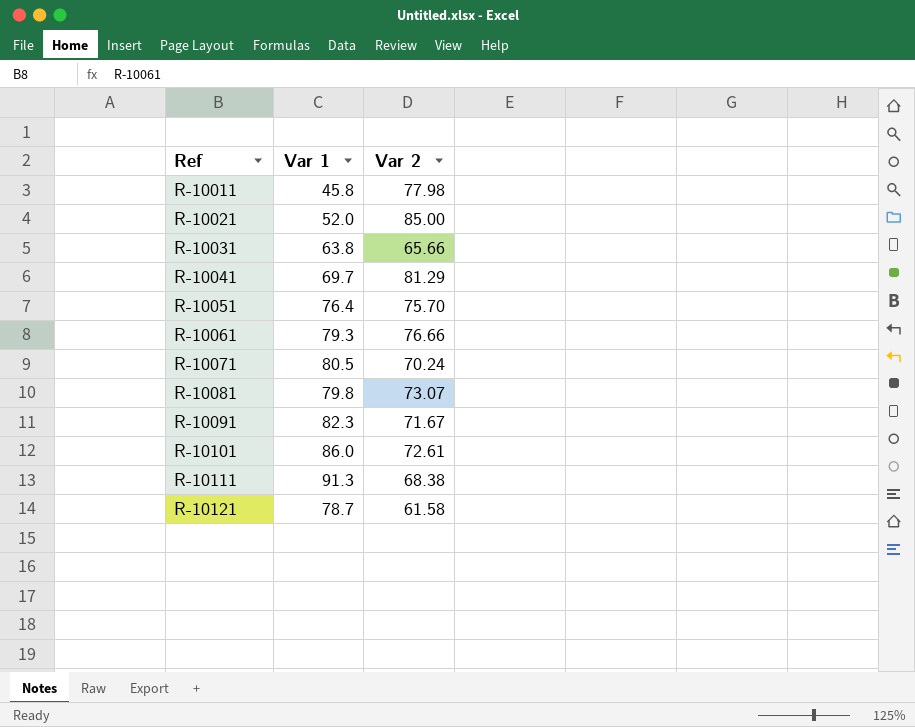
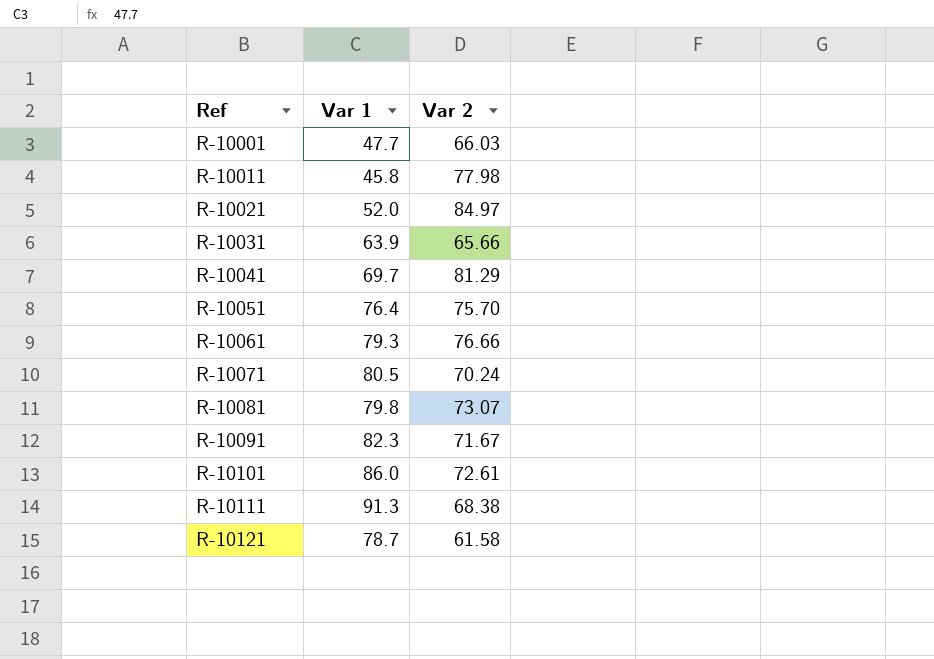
row R-10001: none -> 47.7 | 66.03
R-10021 | Var 2: 85.00 -> 84.97
R-10031 | Var 1: 63.8 -> 63.9

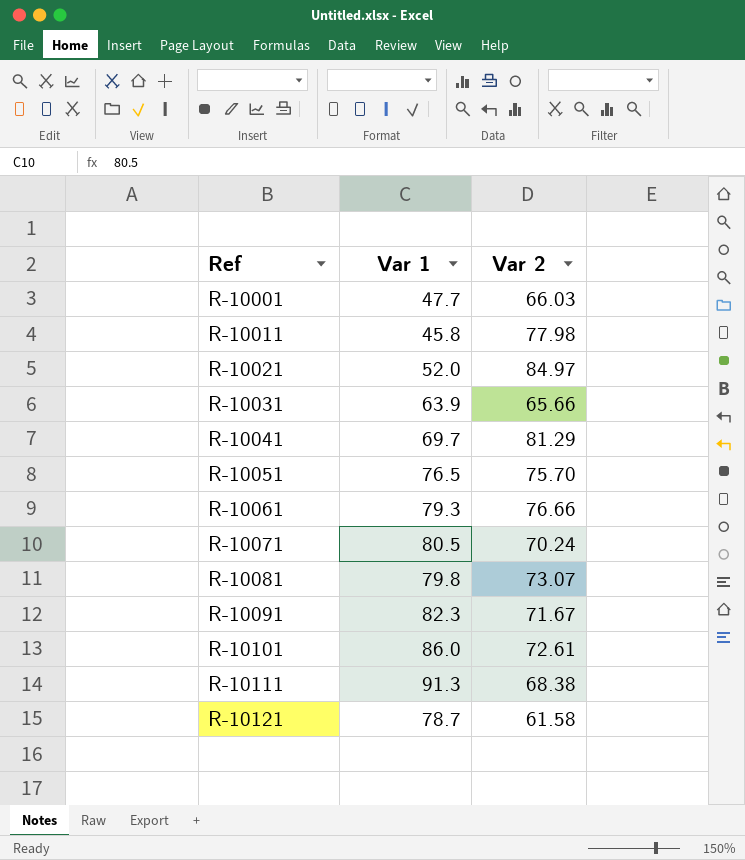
R-10051 | Var 1: 76.4 -> 76.5

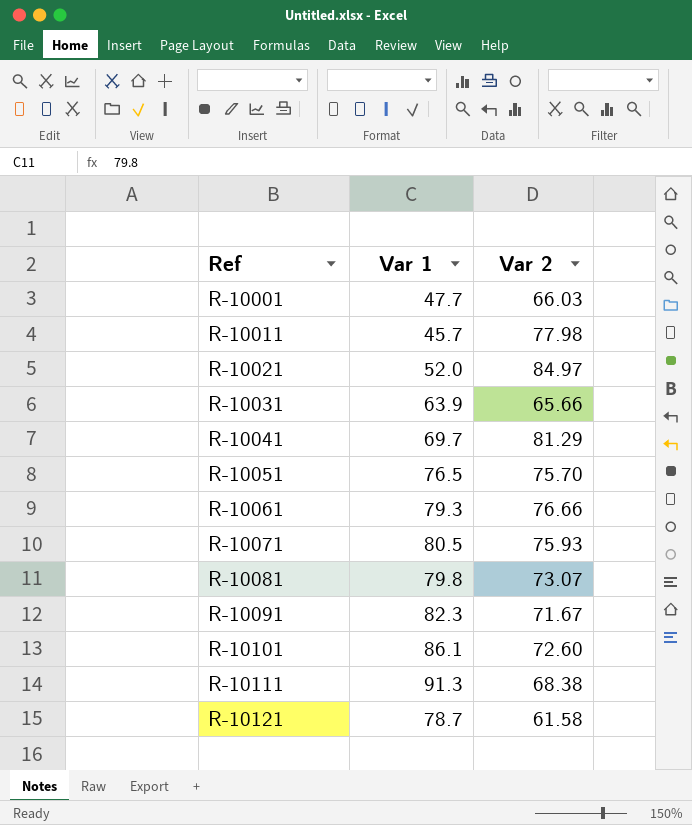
R-10011 | Var 1: 45.8 -> 45.7
R-10071 | Var 2: 70.24 -> 75.93
R-10101 | Var 1: 86.0 -> 86.1
R-10101 | Var 2: 72.61 -> 72.60

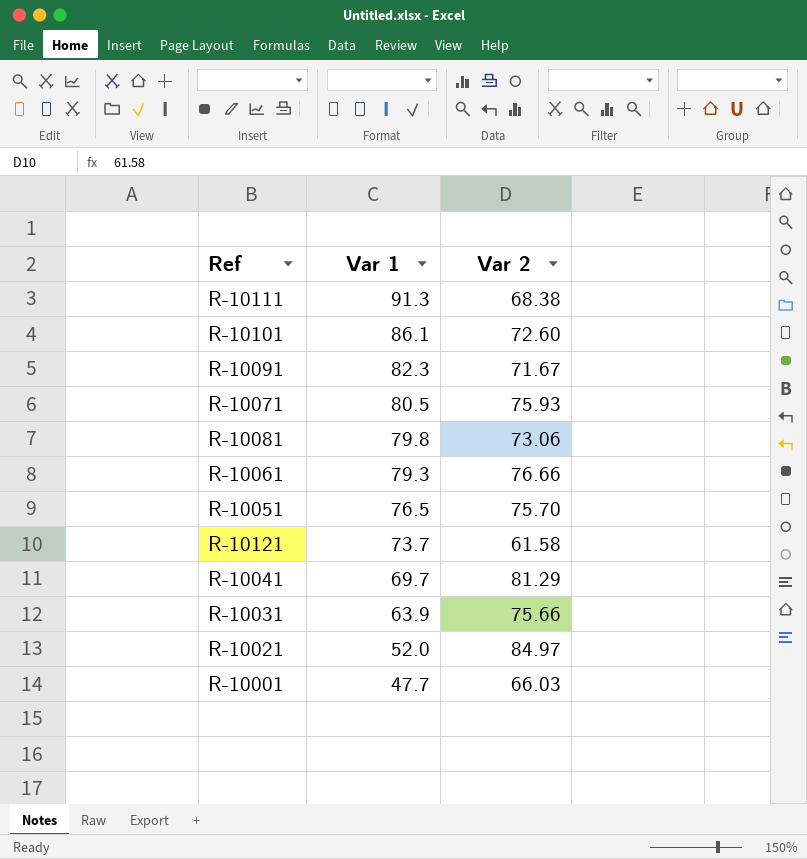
row order: Ref ascending -> Var 1 descending
row R-10011: 45.7 | 77.98 -> none
R-10081 | Var 2: 73.07 -> 73.06
R-10121 | Var 1: 78.7 -> 73.7
R-10031 | Var 2: 65.66 -> 75.66

